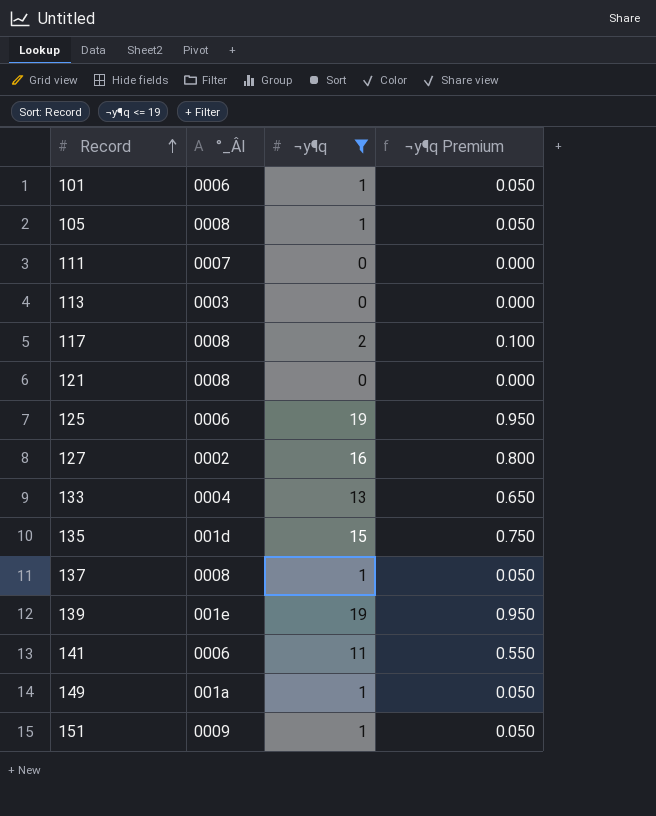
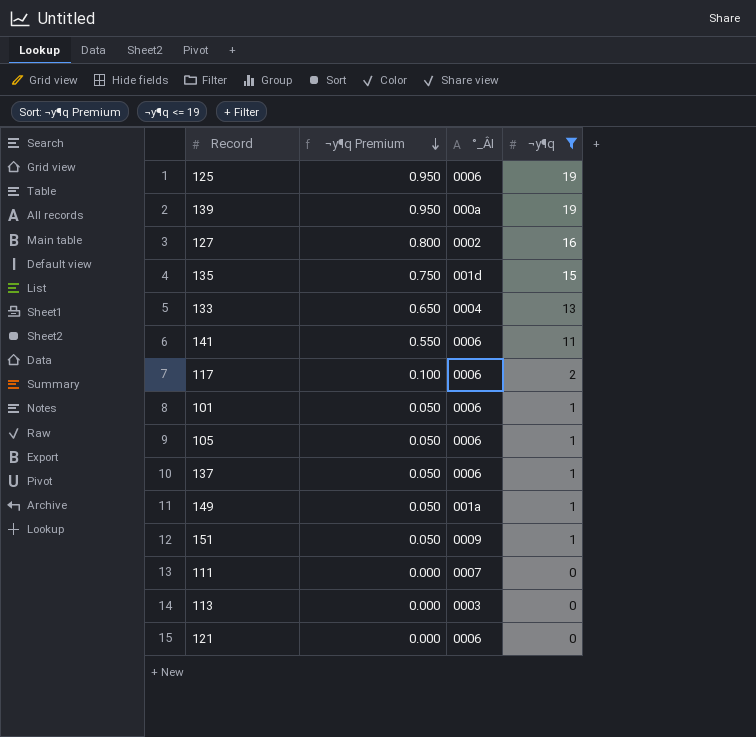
row order: Record ascending -> ¬y¶q Premium descending
column ¬y¶q Premium | position: 4 -> 2
139 | °_ÂI: 001e -> 000a
117 | °_ÂI: 0008 -> 0006
105 | °_ÂI: 0008 -> 0006
137 | °_ÂI: 0008 -> 0006
121 | °_ÂI: 0008 -> 0006

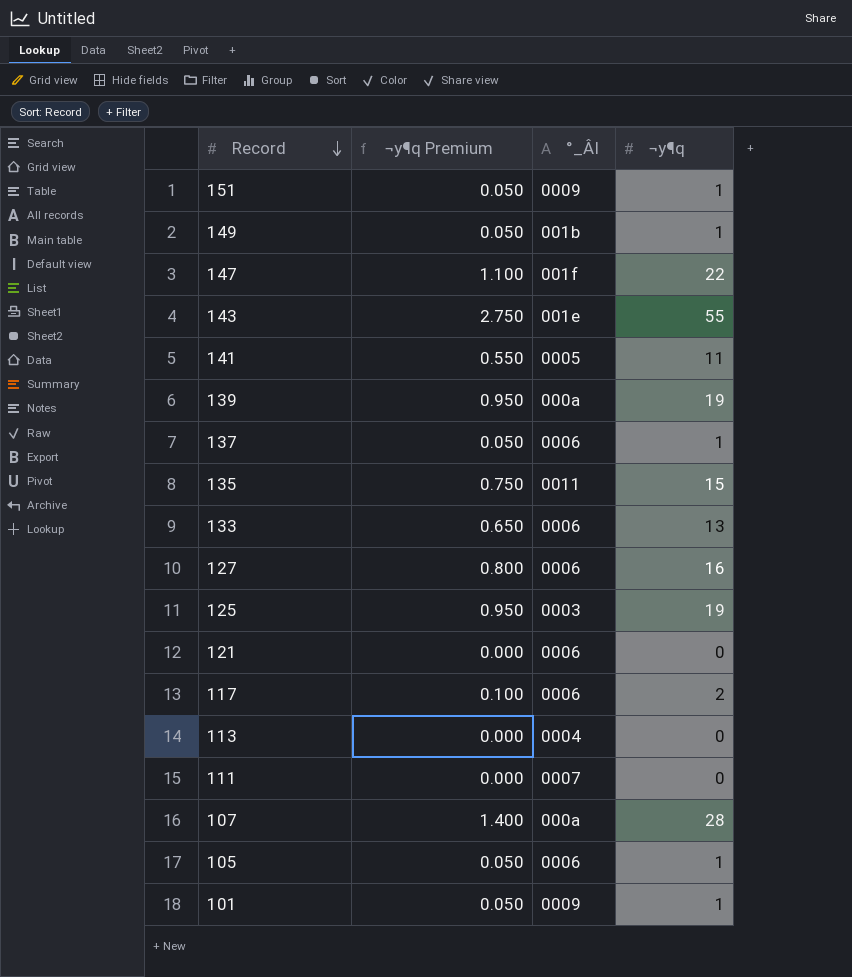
filter: ¬y¶q <= 19 -> none
row order: ¬y¶q Premium descending -> Record descending
149 | °_ÂI: 001a -> 001b
141 | °_ÂI: 0006 -> 0005
135 | °_ÂI: 001d -> 0011
133 | °_ÂI: 0004 -> 0006
127 | °_ÂI: 0002 -> 0006
125 | °_ÂI: 0006 -> 0003
113 | °_ÂI: 0003 -> 0004
101 | °_ÂI: 0006 -> 0009

